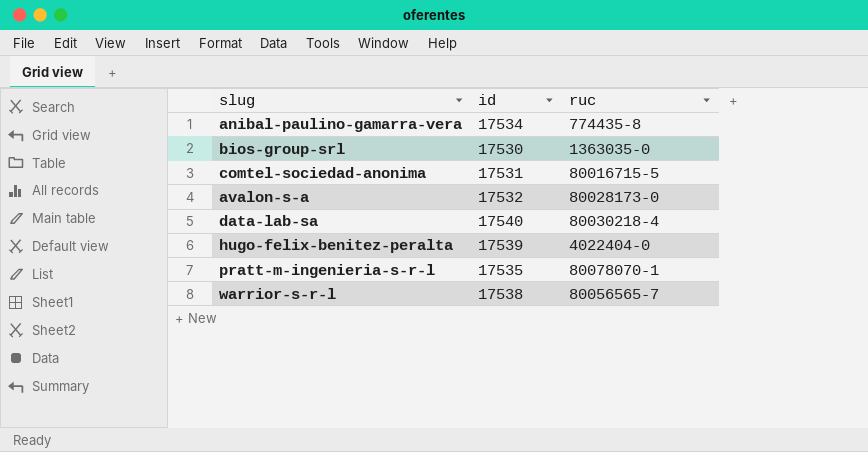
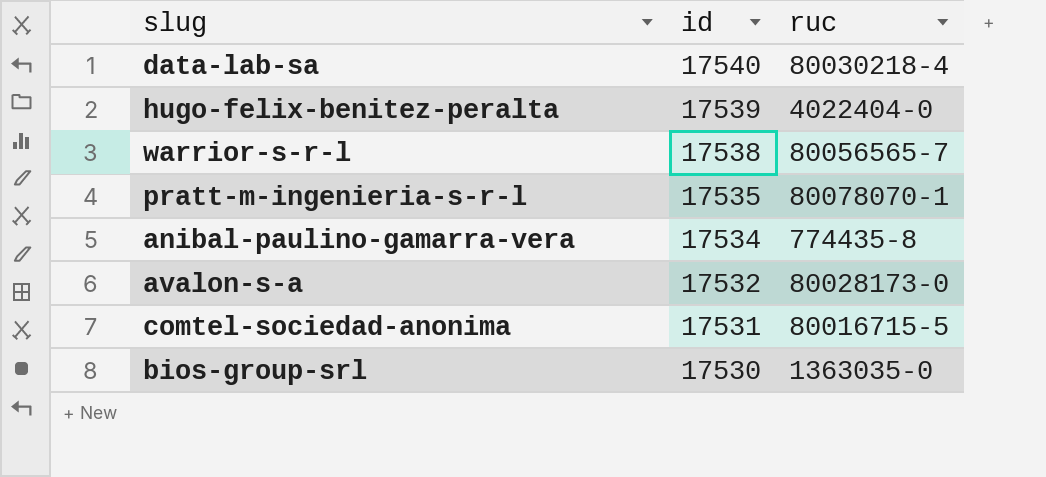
row order: none -> id descending

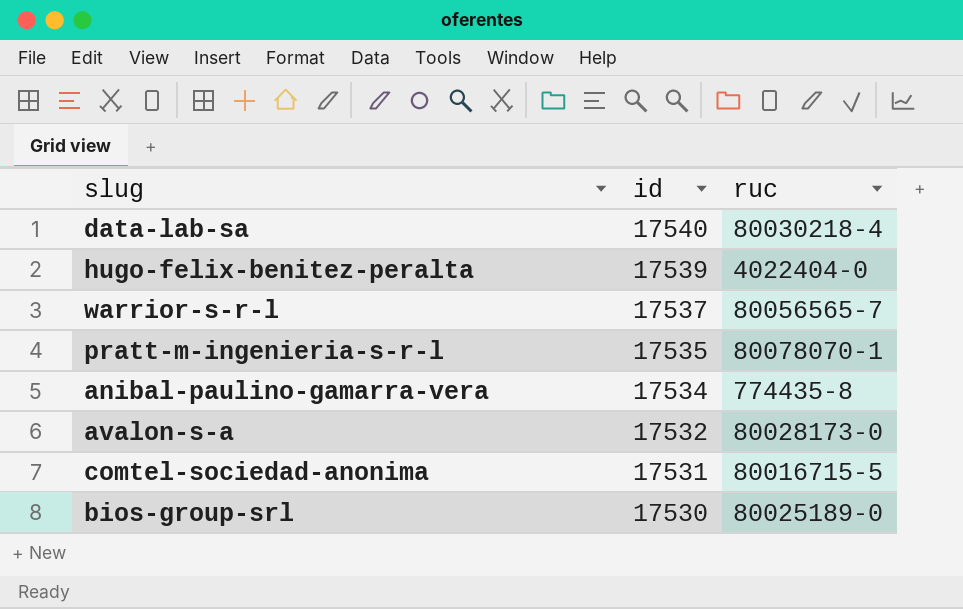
warrior-s-r-l | id: 17538 -> 17537
bios-group-srl | ruc: 1363035-0 -> 80025189-0

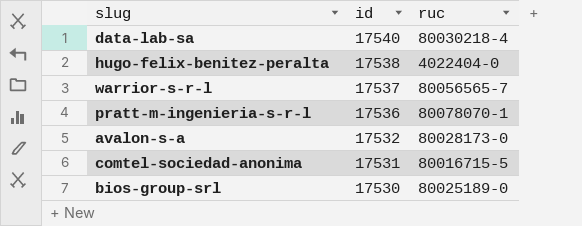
row anibal-paulino-gamarra-vera: 17534 | 774435-8 -> none
hugo-felix-benitez-peralta | id: 17539 -> 17538
pratt-m-ingenieria-s-r-l | id: 17535 -> 17536

